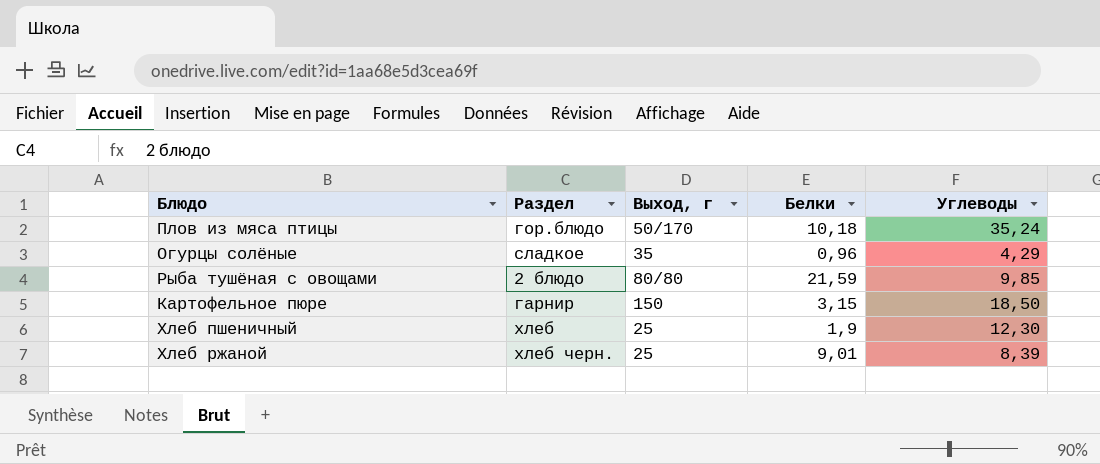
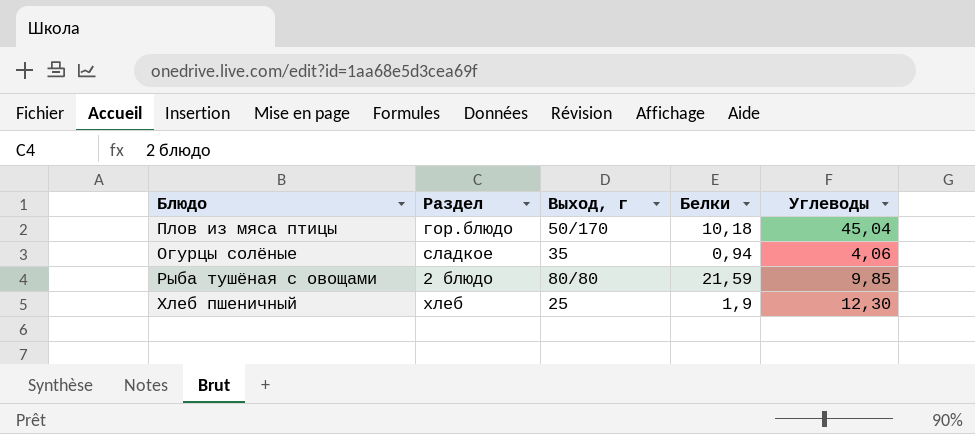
row Картофельное пюре: гарнир | 150 | 3,15 | 18,50 -> none
row Хлеб ржаной: хлеб черн. | 25 | 9,01 | 8,39 -> none
Плов из мяса птицы | Углеводы: 35,24 -> 45,04
Огурцы солёные | Белки: 0,96 -> 0,94
Огурцы солёные | Углеводы: 4,29 -> 4,06

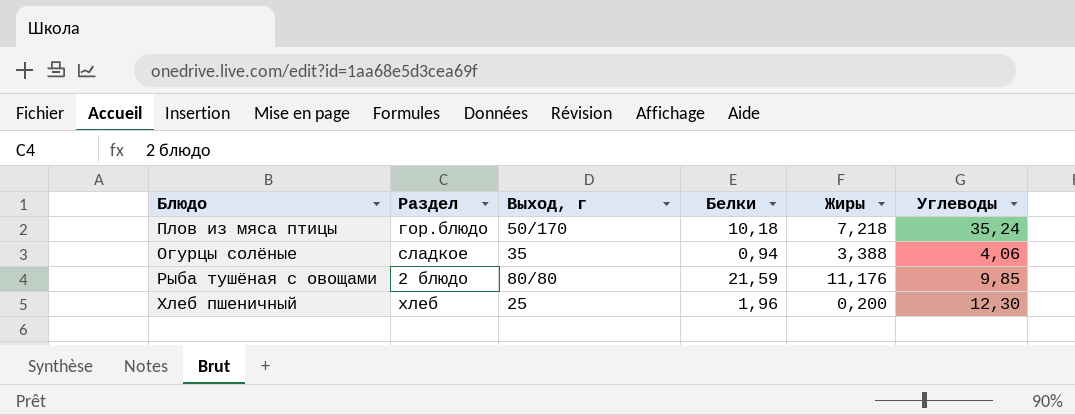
column Жиры | position: none -> 5
Плов из мяса птицы | Углеводы: 45,04 -> 35,24
Хлеб пшеничный | Белки: 1,9 -> 1,96

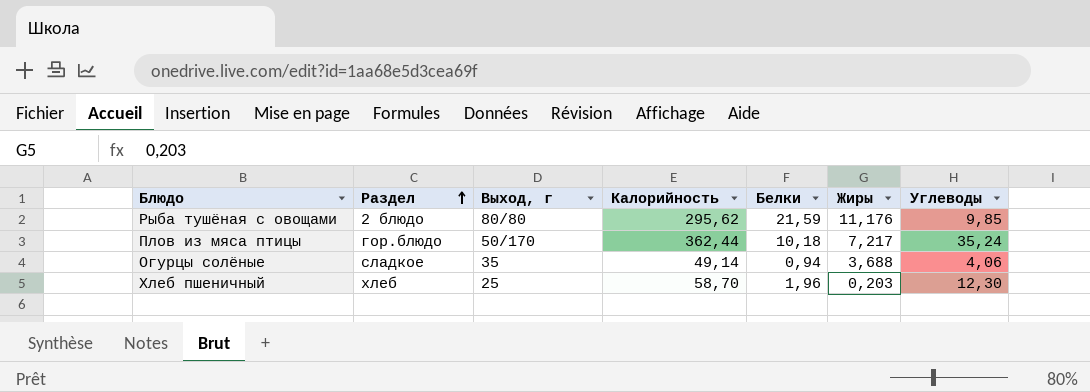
row order: none -> Раздел ascending
column Калорийность | position: none -> 4
Плов из мяса птицы | Жиры: 7,218 -> 7,217
Огурцы солёные | Жиры: 3,388 -> 3,688
Хлеб пшеничный | Жиры: 0,200 -> 0,203

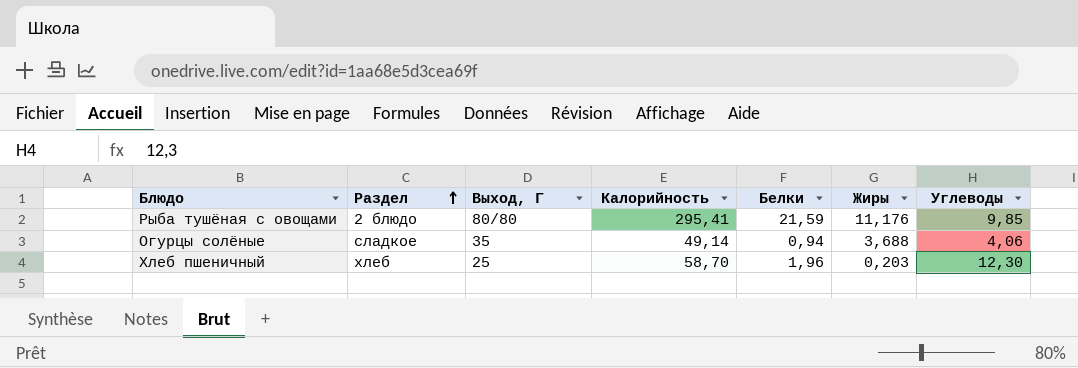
column name: Выход, г -> Выход, Г
row Плов из мяса птицы: гор.блюдо | 50/170 | 362,44 | 10,18 | 7,217 | 35,24 -> none
Рыба тушёная с овощами | Калорийность: 295,62 -> 295,41

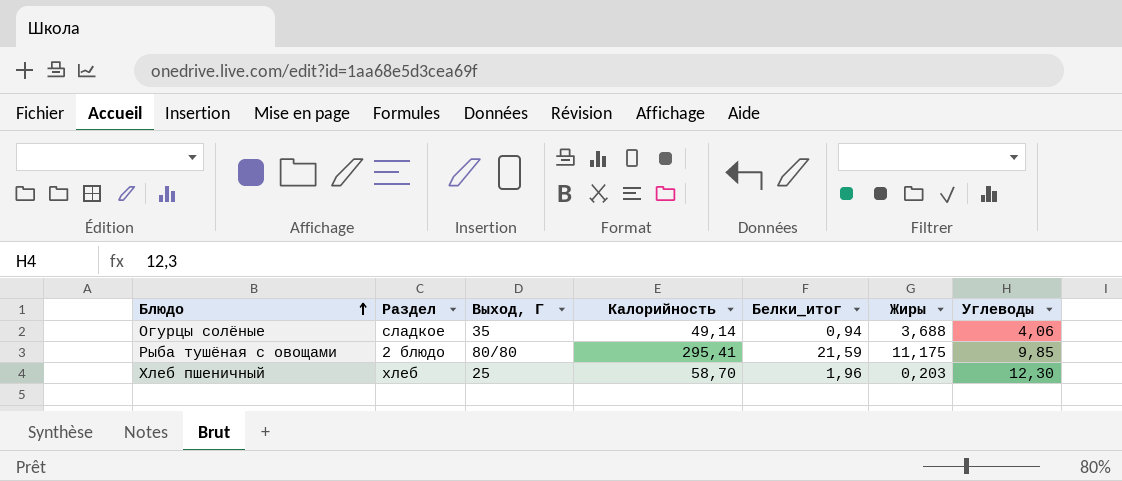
row order: Раздел ascending -> Блюдо ascending
column name: Белки -> Белки_итог
Рыба тушёная с овощами | Жиры: 11,176 -> 11,175

